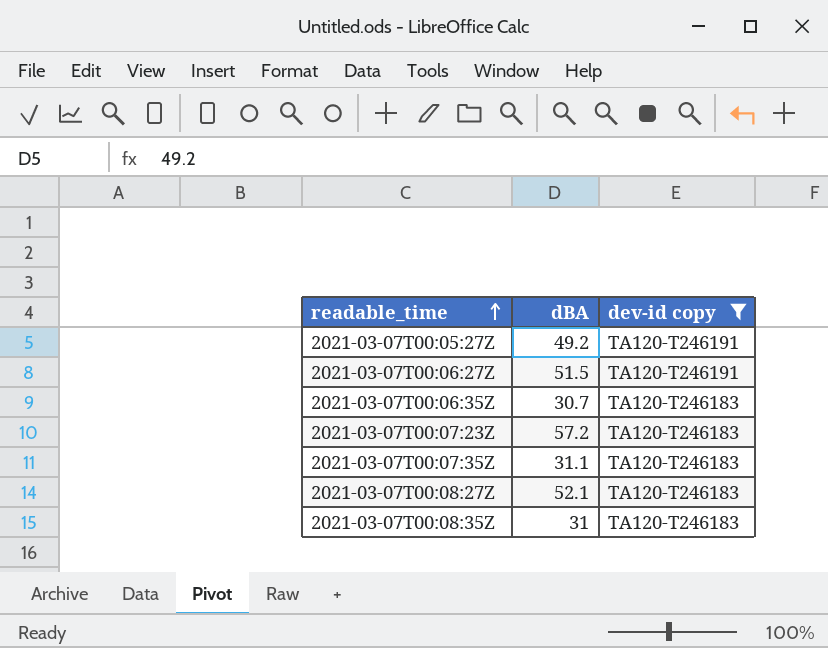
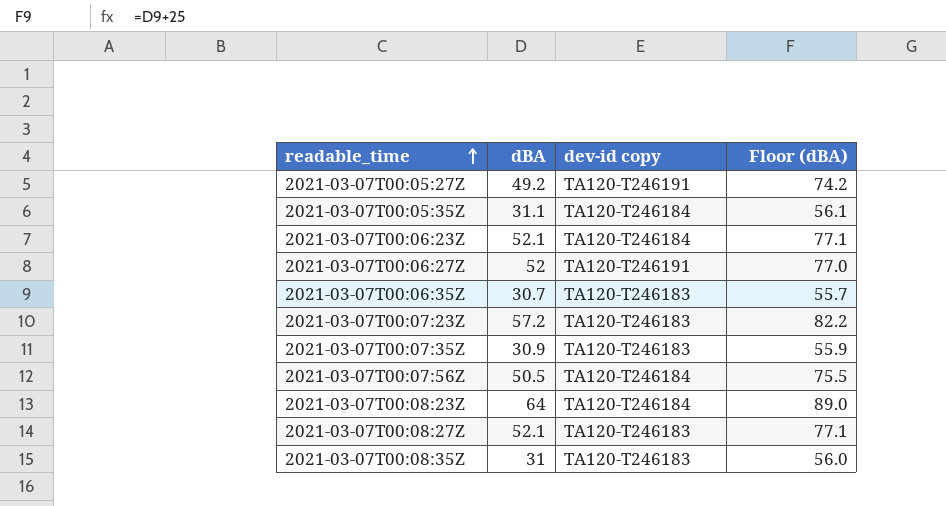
filter: dev-id copy != TA120-T246184 -> none
column Floor (dBA) | formula: none -> [dBA] + 25
2021-03-07T00:06:27Z | dBA: 51.5 -> 52
2021-03-07T00:07:35Z | dBA: 31.1 -> 30.9

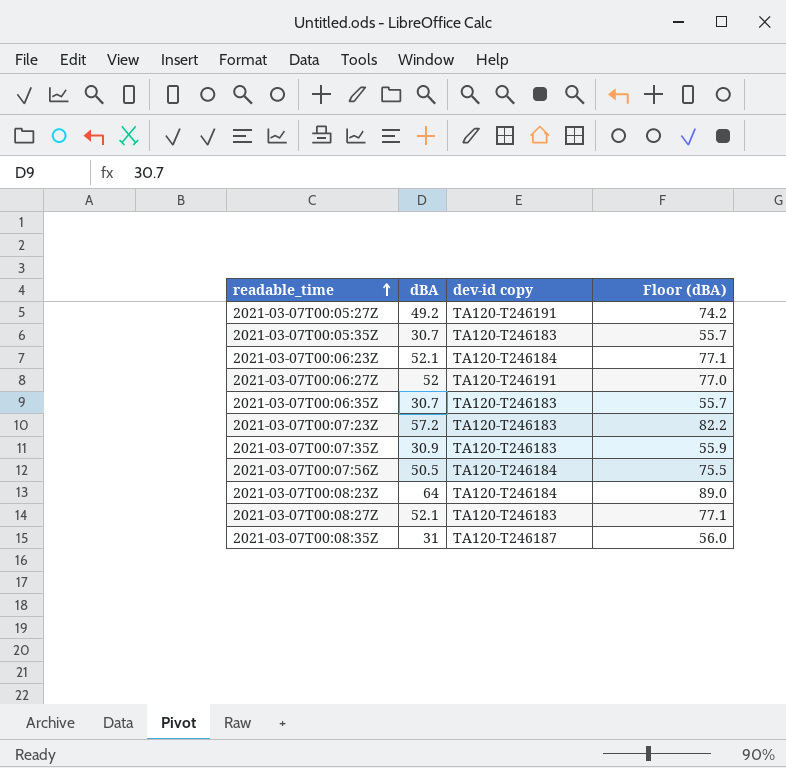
2021-03-07T00:05:35Z | dBA: 31.1 -> 30.7
2021-03-07T00:05:35Z | dev-id copy: TA120-T246184 -> TA120-T246183
2021-03-07T00:05:35Z | Floor (dBA): 56.1 -> 55.7
2021-03-07T00:08:35Z | dev-id copy: TA120-T246183 -> TA120-T246187

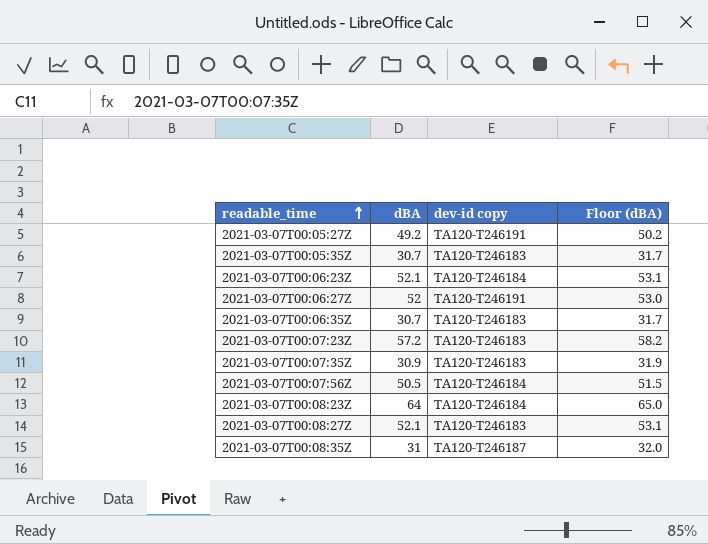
column Floor (dBA) | formula: [dBA] + 25 -> [dBA] + 1

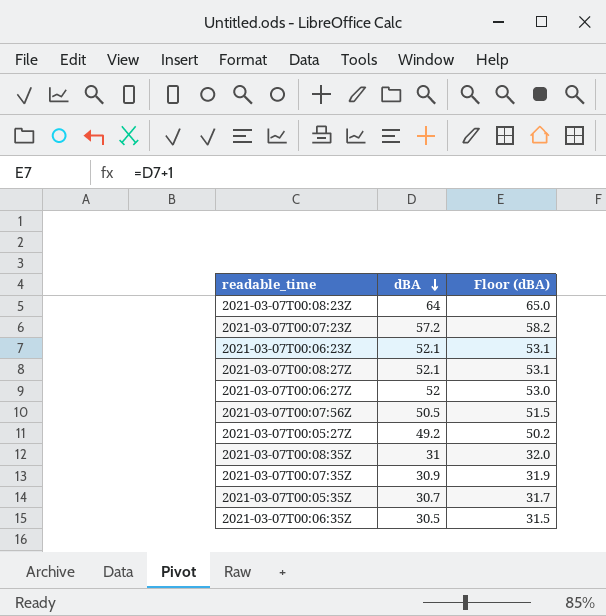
row order: readable_time ascending -> dBA descending
column dev-id copy | position: 3 -> none
2021-03-07T00:06:35Z | dBA: 30.7 -> 30.5
2021-03-07T00:06:35Z | Floor (dBA): 31.7 -> 31.5

